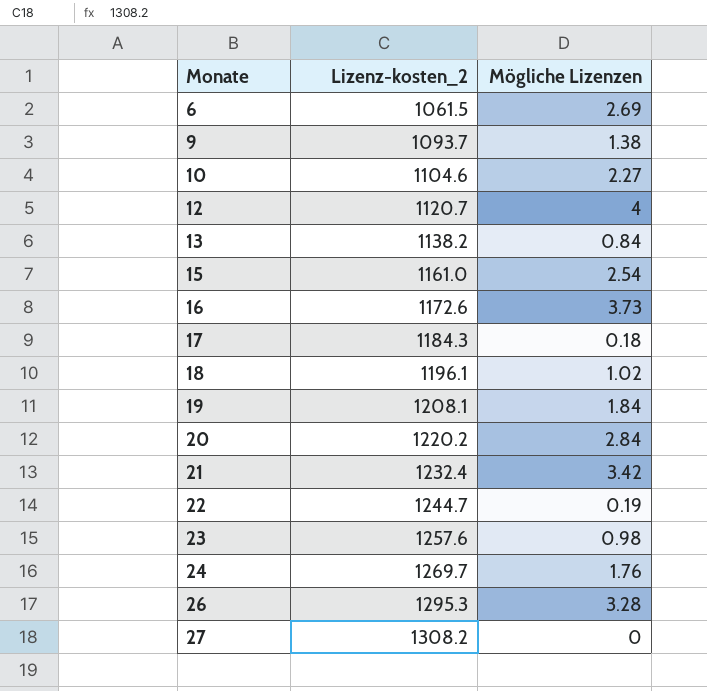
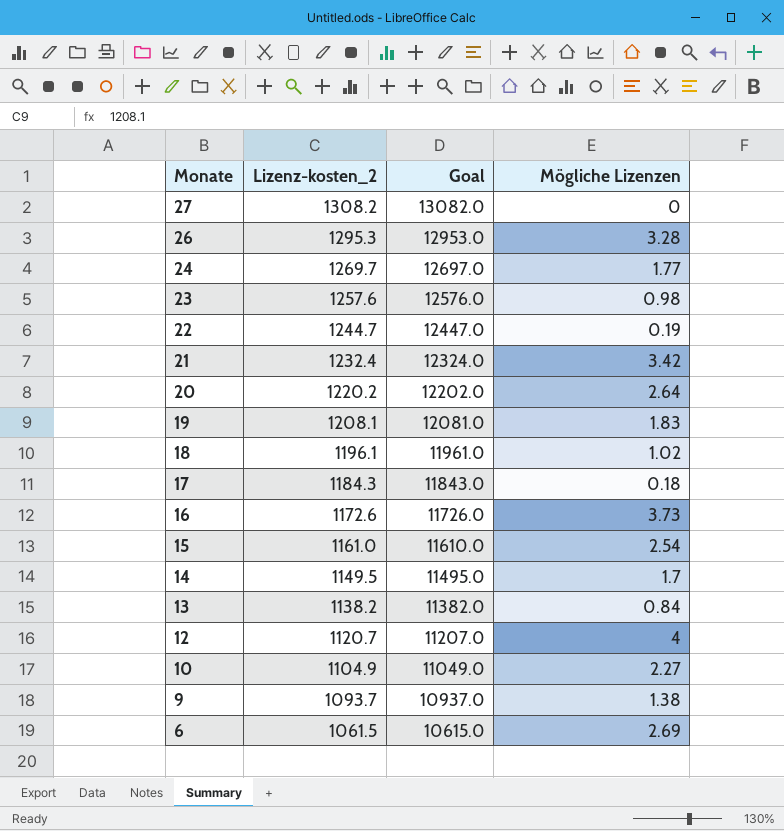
row order: Monate ascending -> Monate descending
column Goal | formula: none -> [Lizenz-kosten_2] * 10
24 | Mögliche Lizenzen: 1.76 -> 1.77
20 | Mögliche Lizenzen: 2.84 -> 2.64
19 | Mögliche Lizenzen: 1.84 -> 1.83
row 14: none -> 1149.5 | 11495.0 | 1.7
10 | Lizenz-kosten_2: 1104.6 -> 1104.9

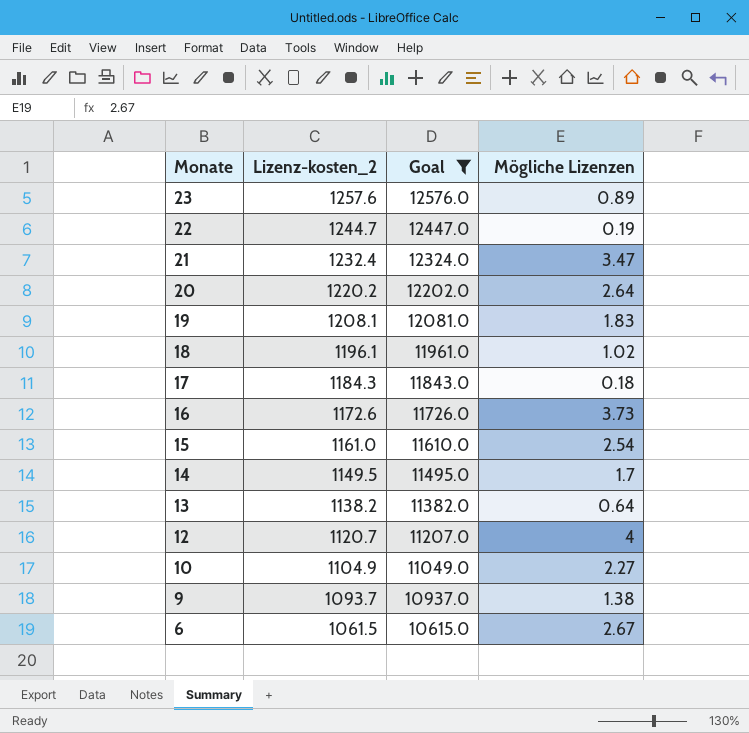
filter: none -> Goal <= 12576.0
23 | Mögliche Lizenzen: 0.98 -> 0.89
21 | Mögliche Lizenzen: 3.42 -> 3.47
13 | Mögliche Lizenzen: 0.84 -> 0.64
6 | Mögliche Lizenzen: 2.69 -> 2.67

